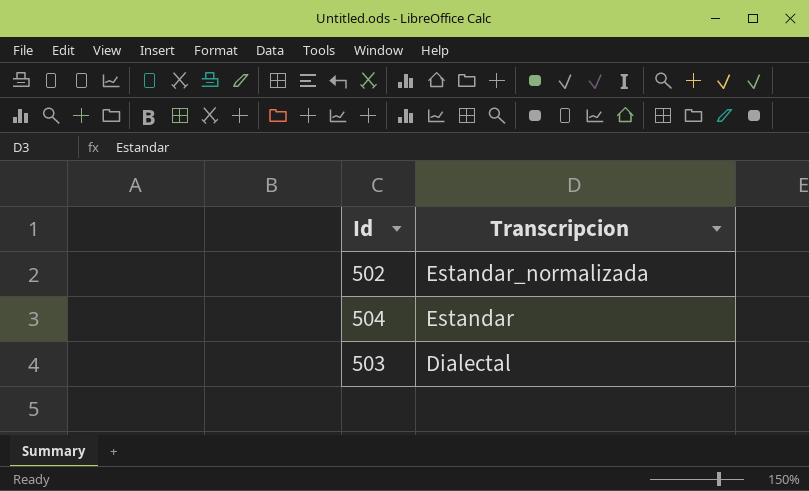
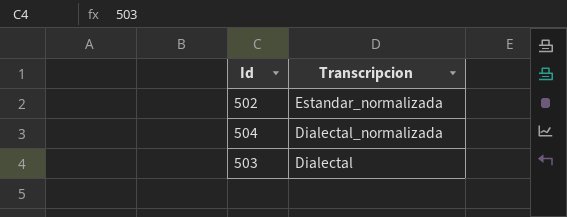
504 | Transcripcion: Estandar -> Dialectal_normalizada

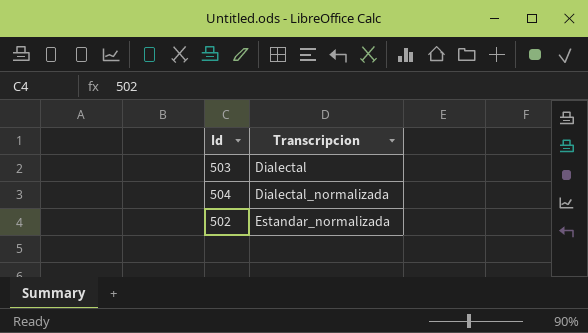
row order: Transcripcion descending -> Transcripcion ascending

